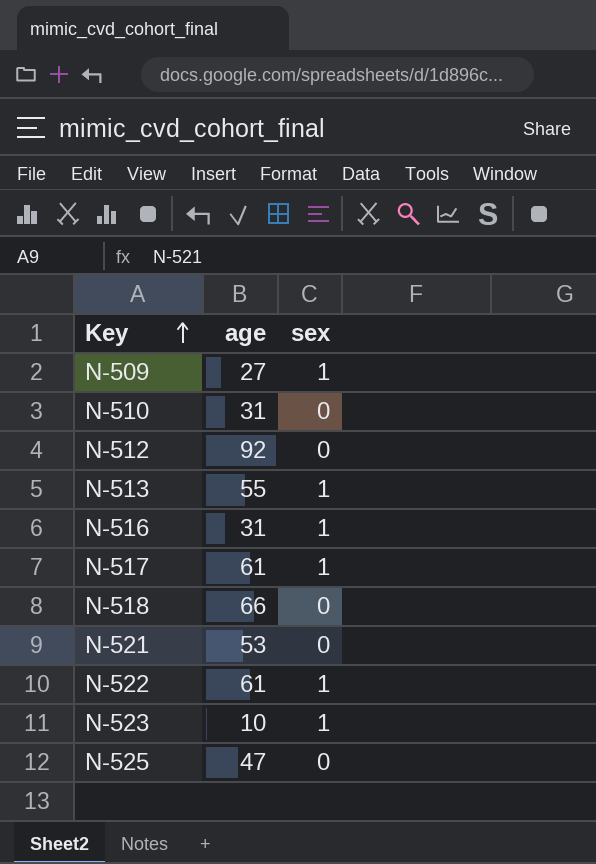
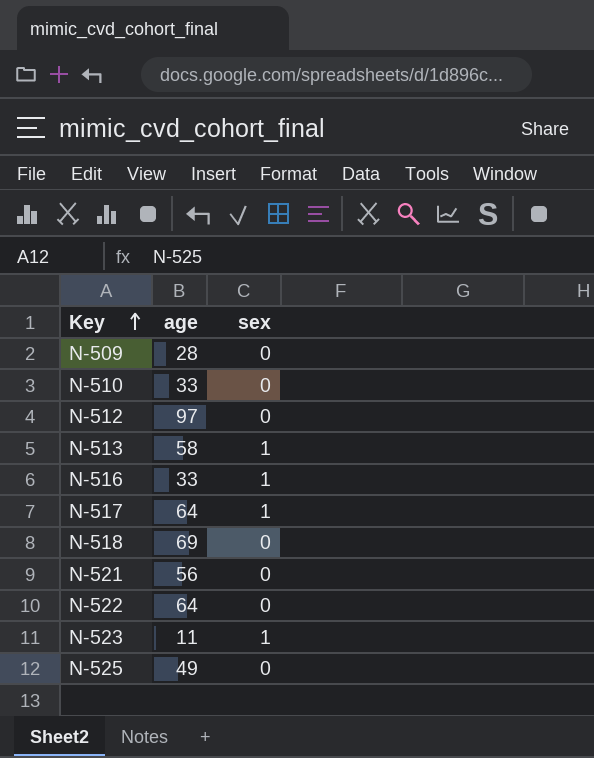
N-509 | age: 27 -> 28
N-509 | sex: 1 -> 0
N-510 | age: 31 -> 33
N-512 | age: 92 -> 97
N-513 | age: 55 -> 58
N-516 | age: 31 -> 33
N-517 | age: 61 -> 64
N-518 | age: 66 -> 69
N-521 | age: 53 -> 56
N-522 | age: 61 -> 64
N-522 | sex: 1 -> 0
N-523 | age: 10 -> 11
N-525 | age: 47 -> 49

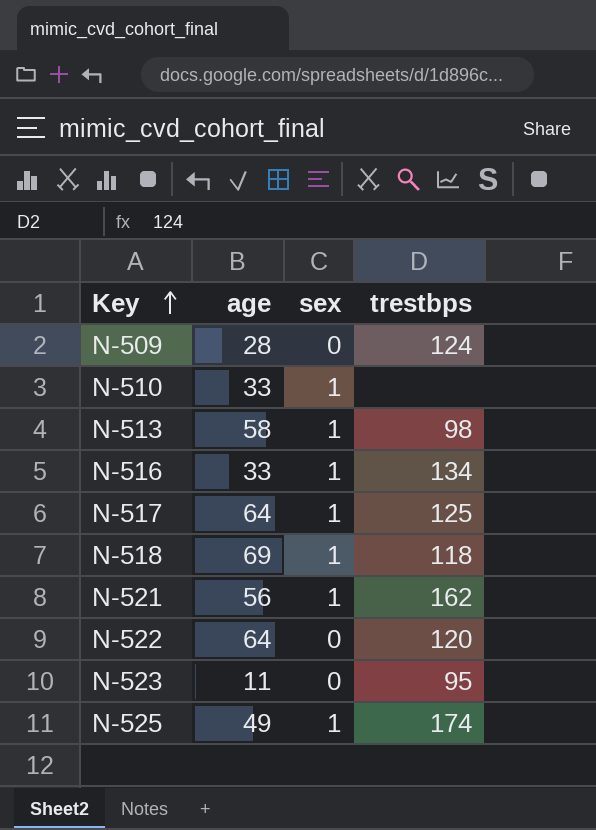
column trestbps | position: none -> 4
row N-512: 97 | 0 -> none
N-510 | sex: 0 -> 1
N-518 | sex: 0 -> 1
N-521 | sex: 0 -> 1
N-523 | sex: 1 -> 0
N-525 | sex: 0 -> 1

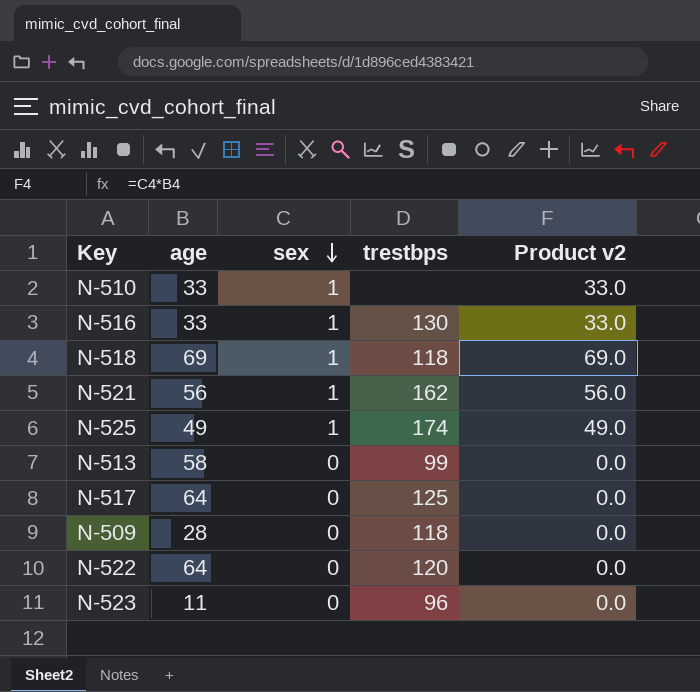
row order: Key ascending -> sex descending
column Product v2 | formula: none -> [age] * [sex]
N-516 | trestbps: 134 -> 130
N-513 | sex: 1 -> 0
N-513 | trestbps: 98 -> 99
N-517 | sex: 1 -> 0
N-509 | trestbps: 124 -> 118
N-523 | trestbps: 95 -> 96

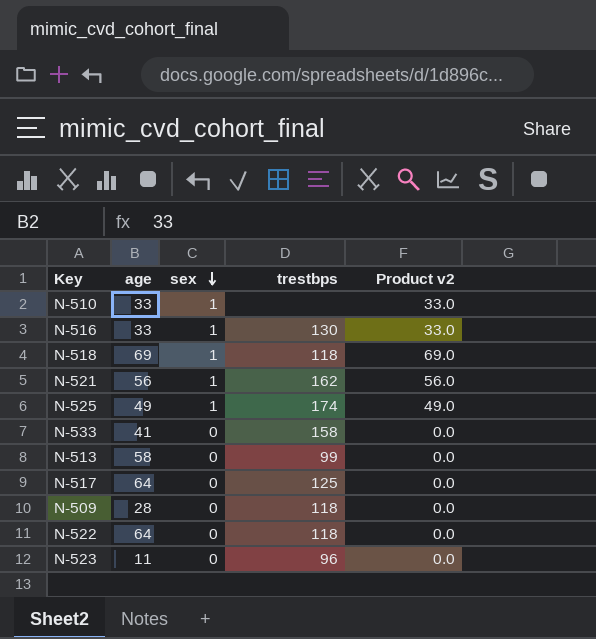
row N-533: none -> 41 | 0 | 158 | 0.0
N-522 | trestbps: 120 -> 118

